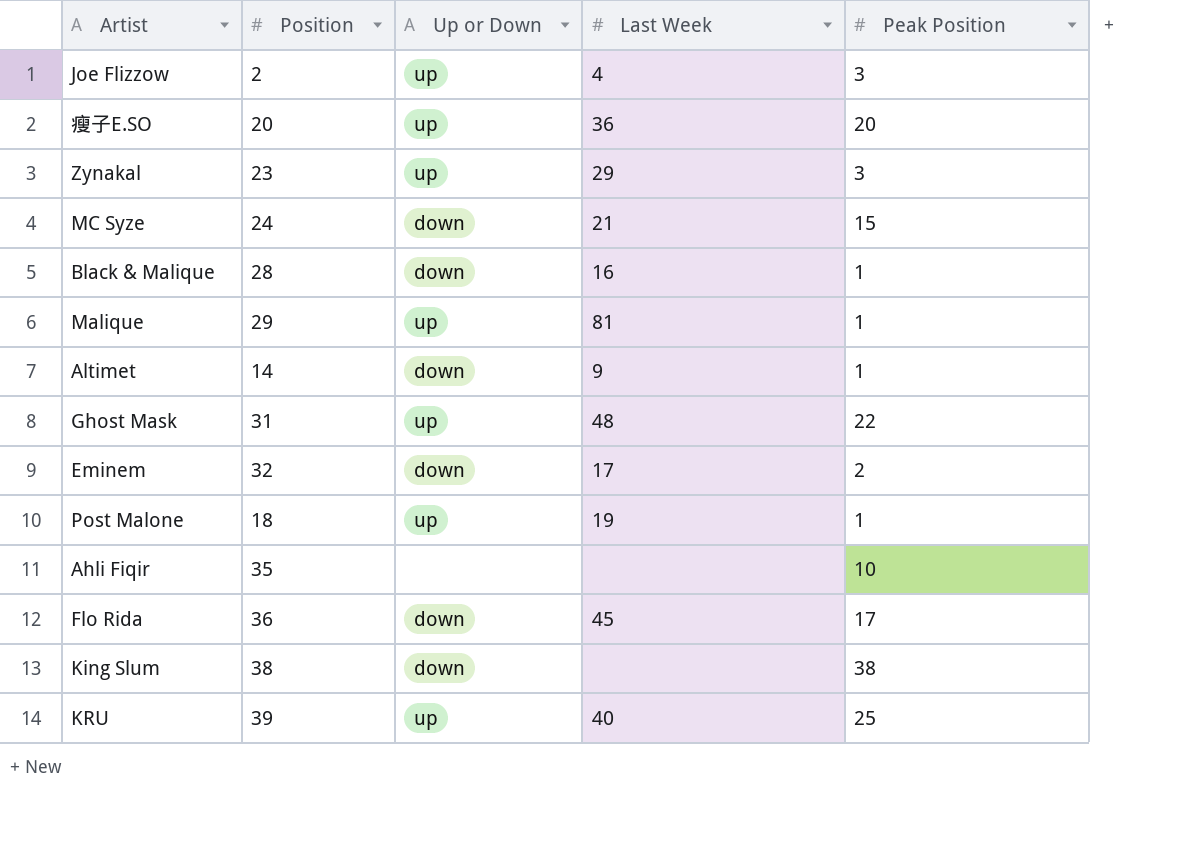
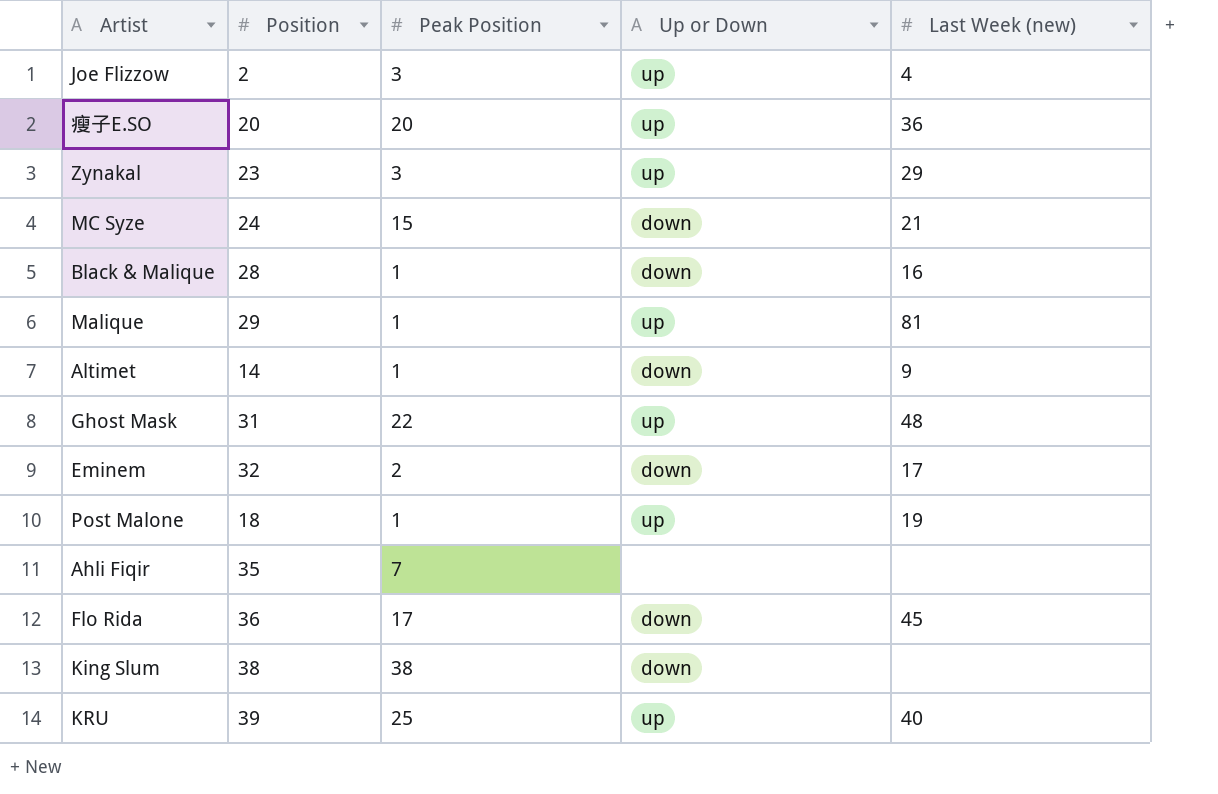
column Peak Position | position: 5 -> 3
column name: Last Week -> Last Week (new)
Ahli Fiqir | Peak Position: 10 -> 7

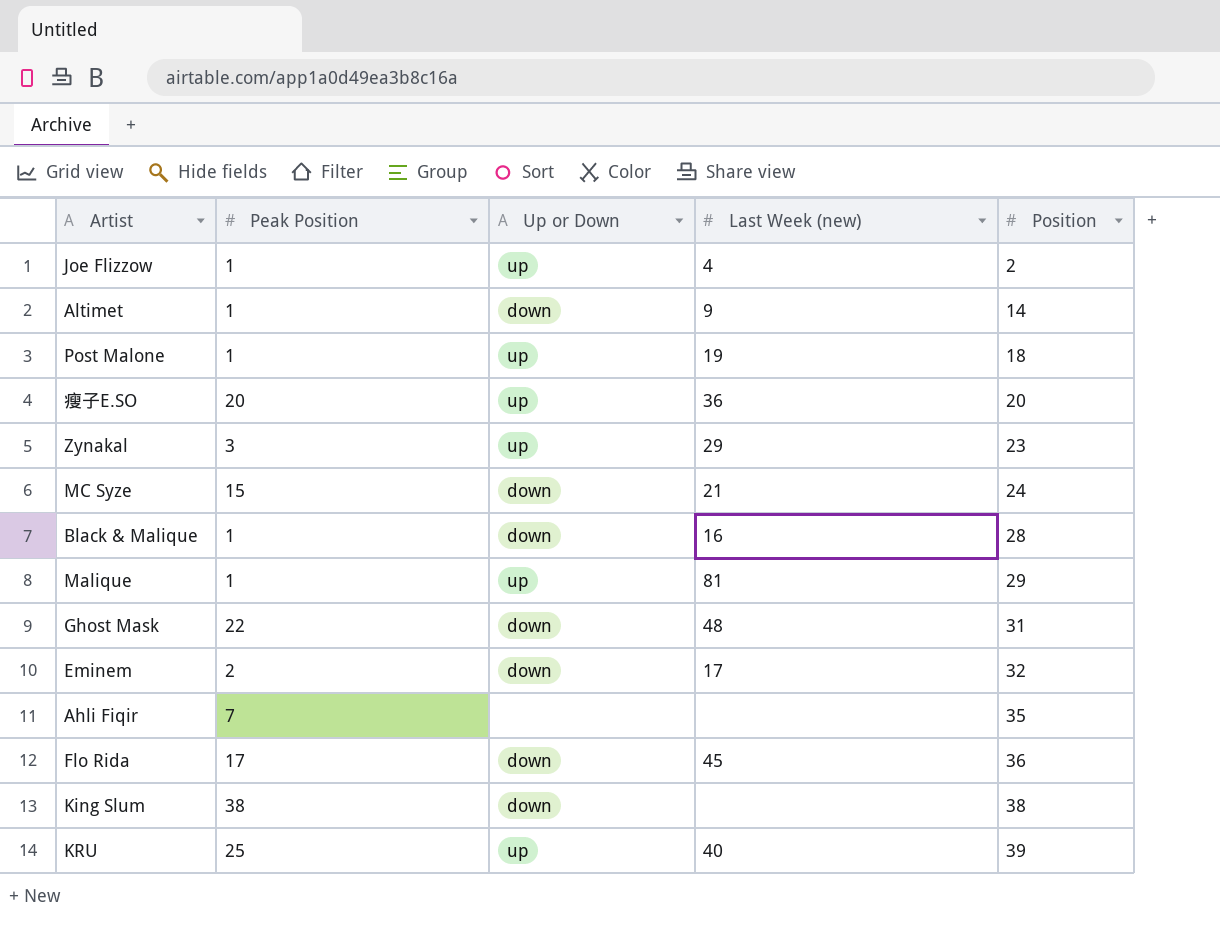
row order: none -> Position ascending
column Position | position: 2 -> 5
Joe Flizzow | Peak Position: 3 -> 1
Ghost Mask | Up or Down: up -> down

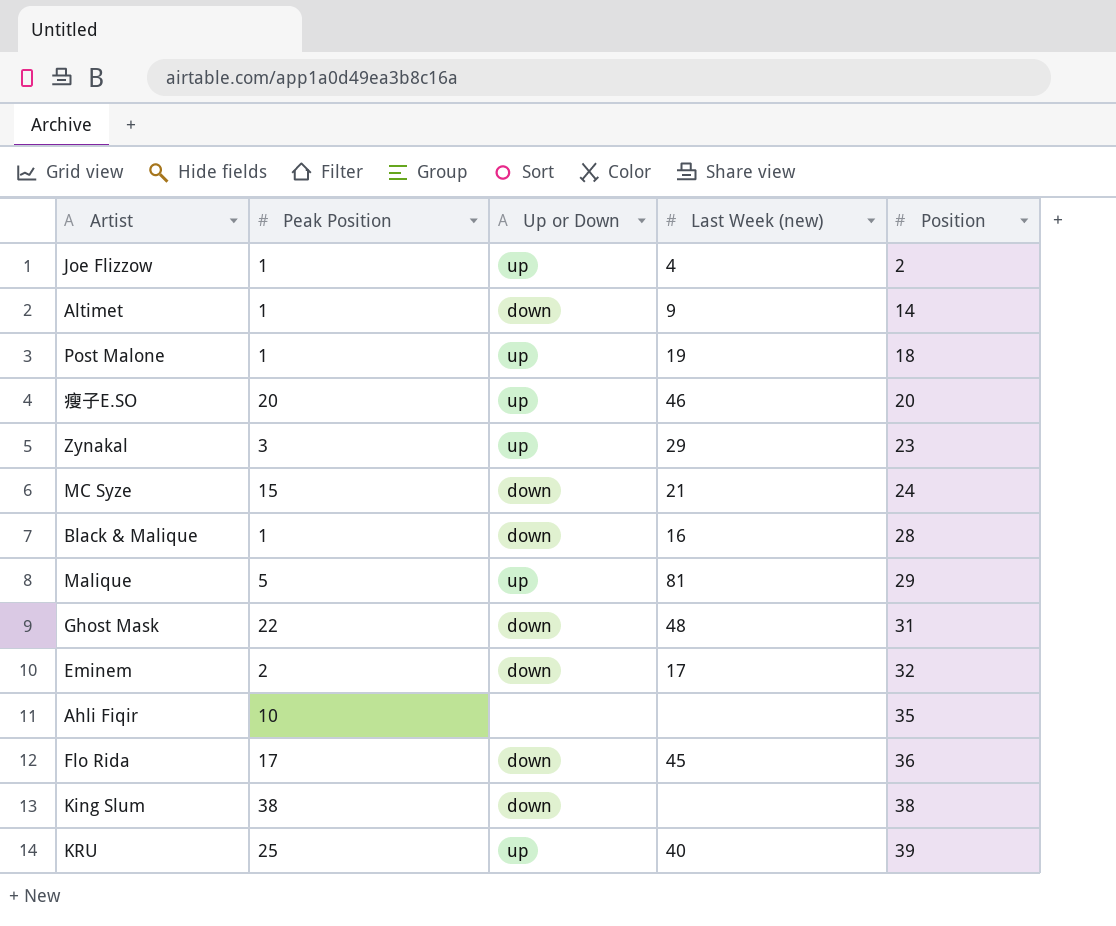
瘦子E.SO | Last Week (new): 36 -> 46
Malique | Peak Position: 1 -> 5
Ahli Fiqir | Peak Position: 7 -> 10

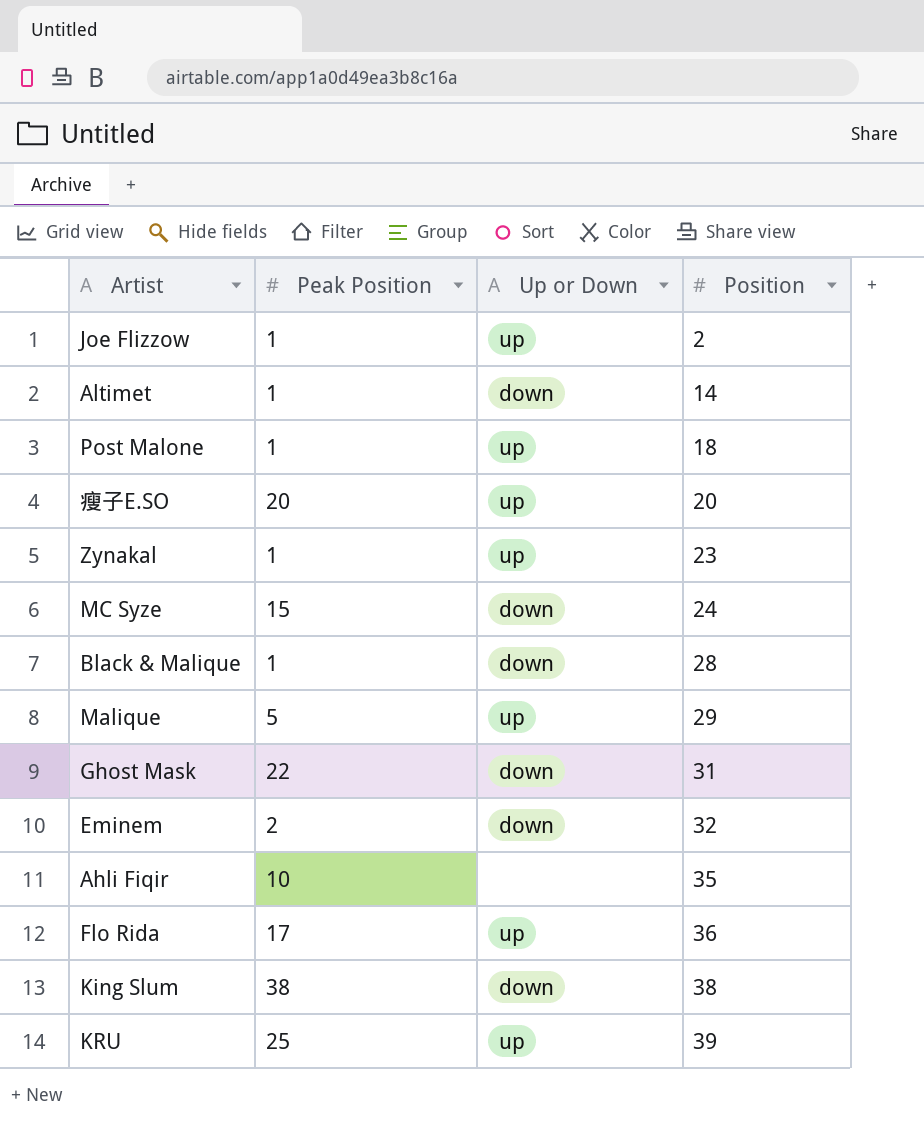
column Last Week (new) | position: 4 -> none
Zynakal | Peak Position: 3 -> 1
Flo Rida | Up or Down: down -> up

